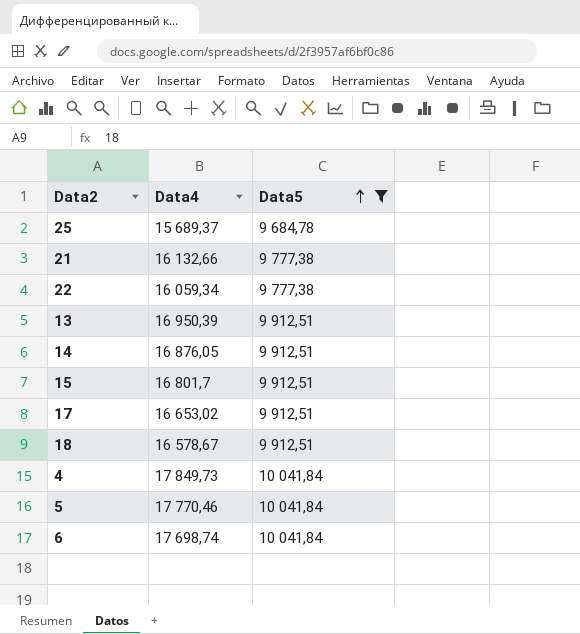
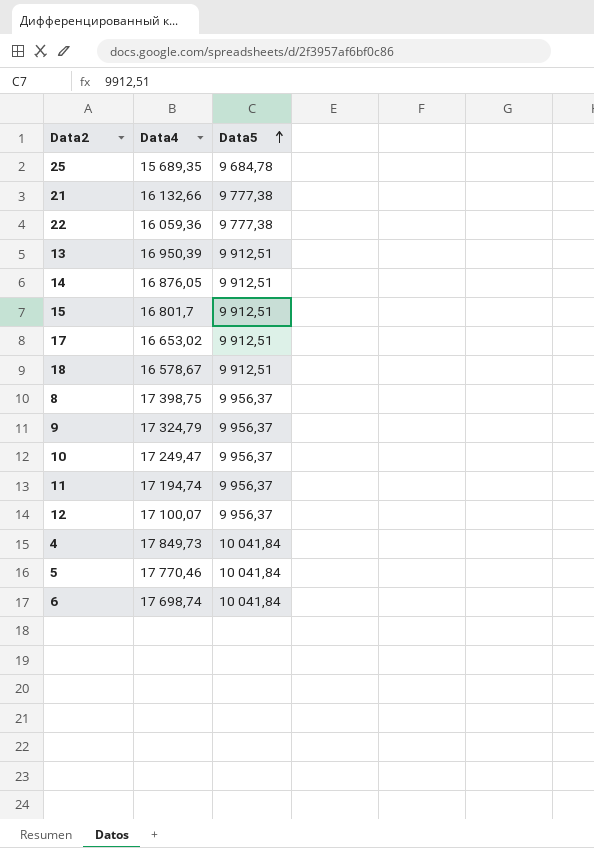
filter: Data5 != 9 956,37 -> none
25 | Data4: 15 689,37 -> 15 689,35
22 | Data4: 16 059,34 -> 16 059,36

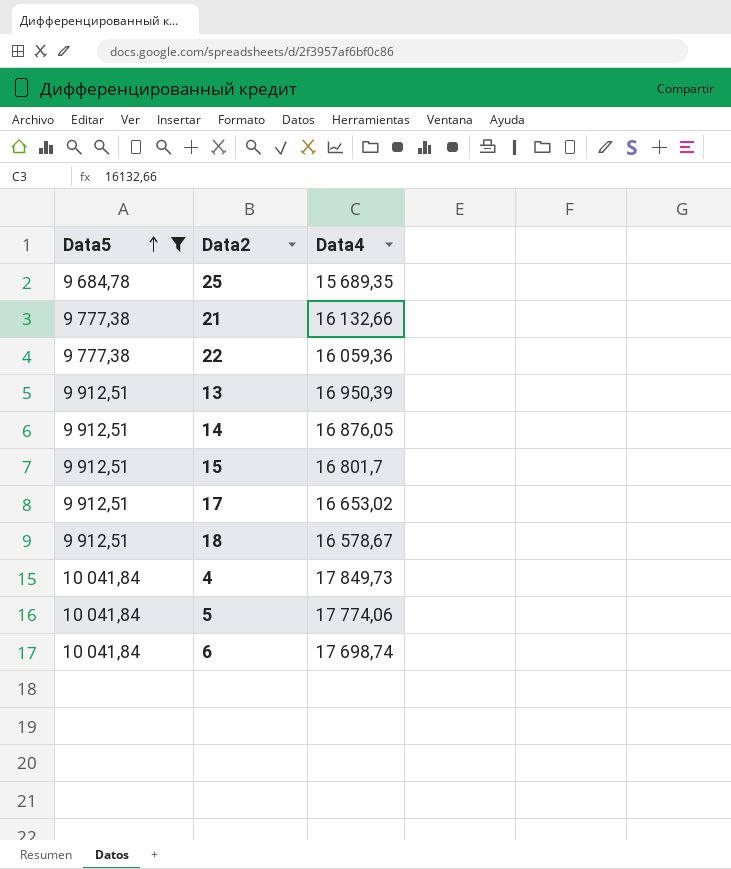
filter: none -> Data5 != 9 956,37
column Data5 | position: 3 -> 1
5 | Data4: 17 770,46 -> 17 774,06

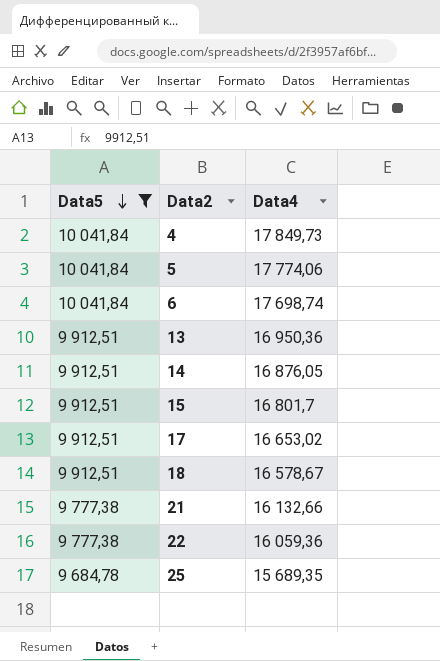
row order: Data5 ascending -> Data5 descending
13 | Data4: 16 950,39 -> 16 950,36

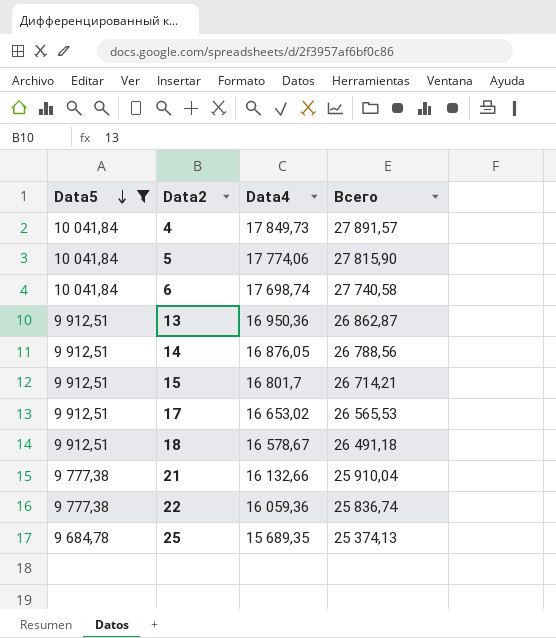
column Всего | formula: none -> [Data5] + [Data4]

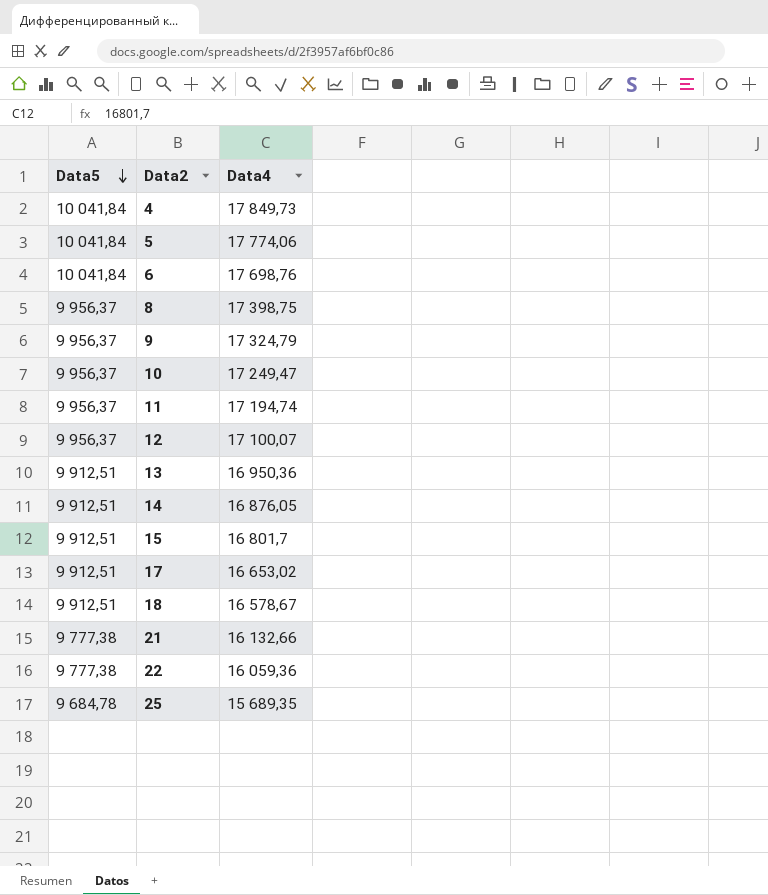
filter: Data5 != 9 956,37 -> none
column Всего | formula: [Data5] + [Data4] -> none
6 | Data4: 17 698,74 -> 17 698,76

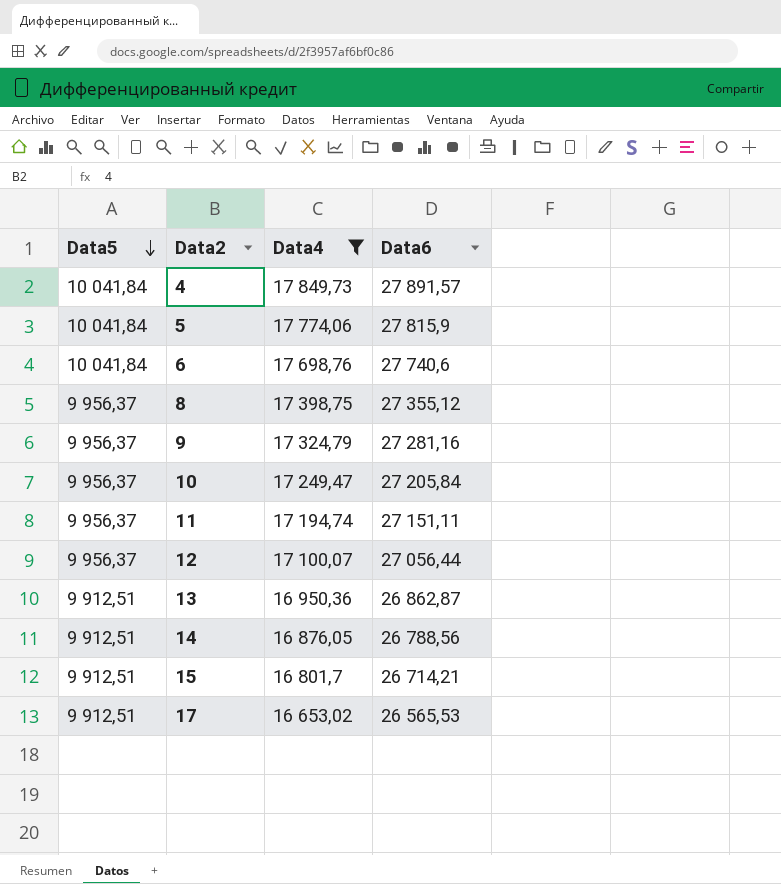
filter: none -> Data4 >= 16 653,02
column Data6 | formula: none -> [Data5] + [Data4]

